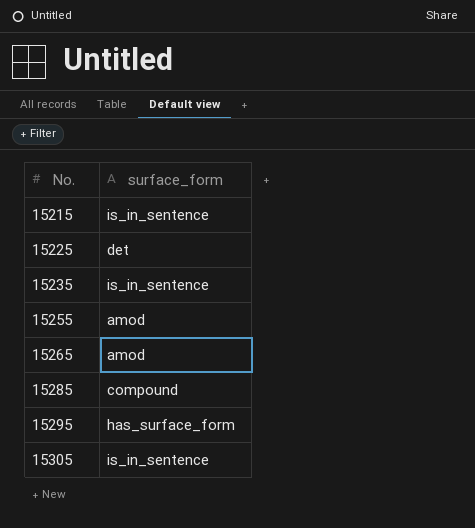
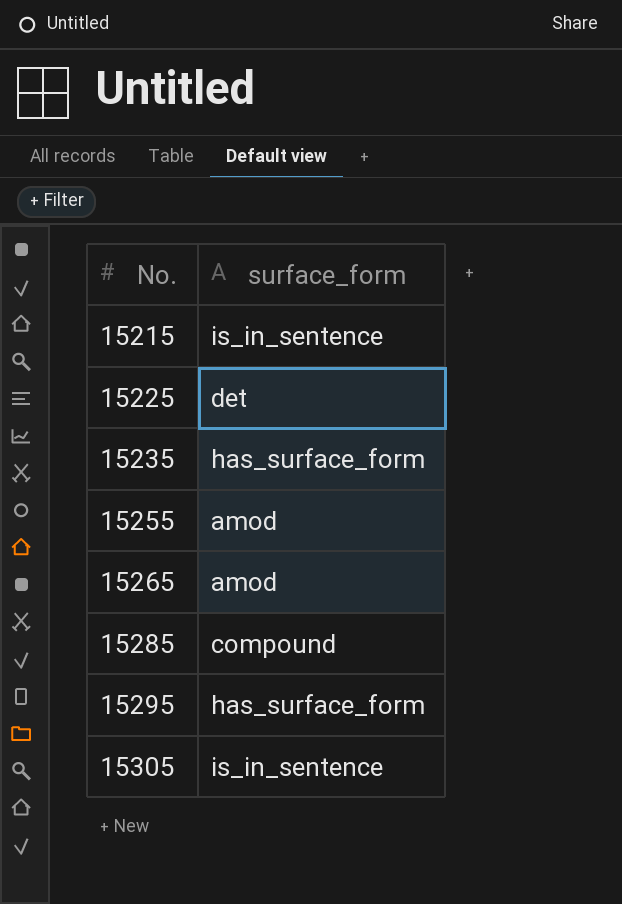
15235 | surface_form: is_in_sentence -> has_surface_form

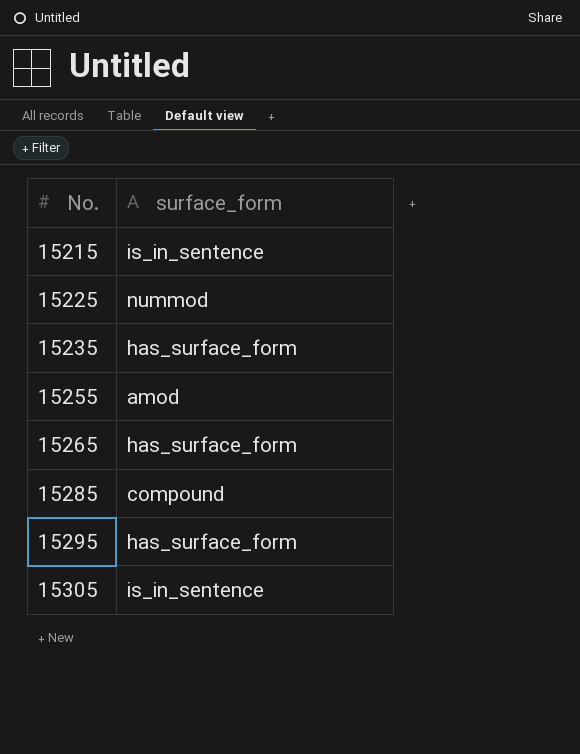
15225 | surface_form: det -> nummod
15265 | surface_form: amod -> has_surface_form

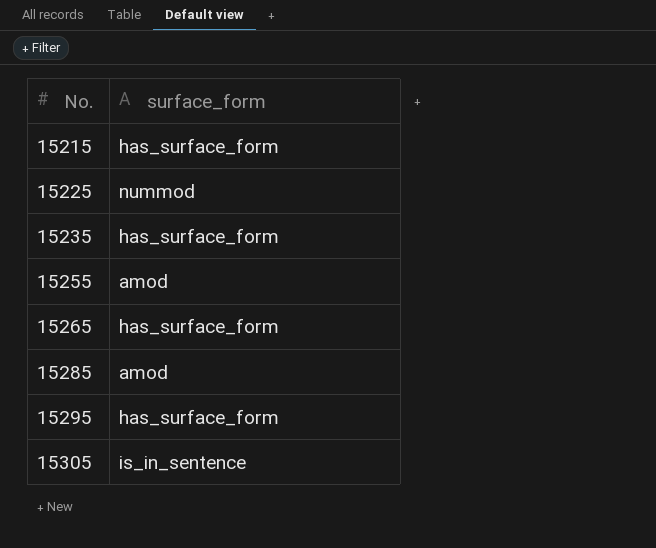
15215 | surface_form: is_in_sentence -> has_surface_form
15285 | surface_form: compound -> amod

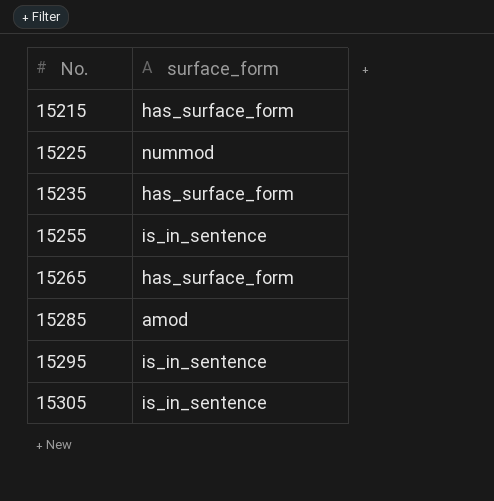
15255 | surface_form: amod -> is_in_sentence
15295 | surface_form: has_surface_form -> is_in_sentence

